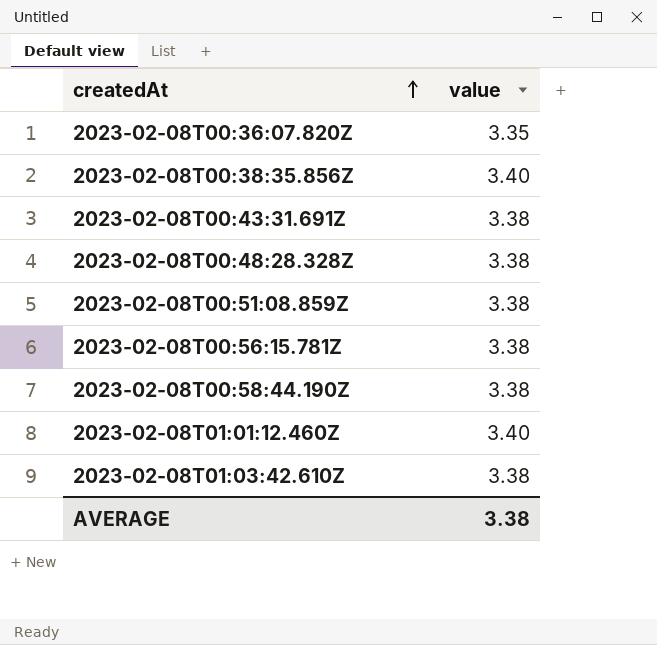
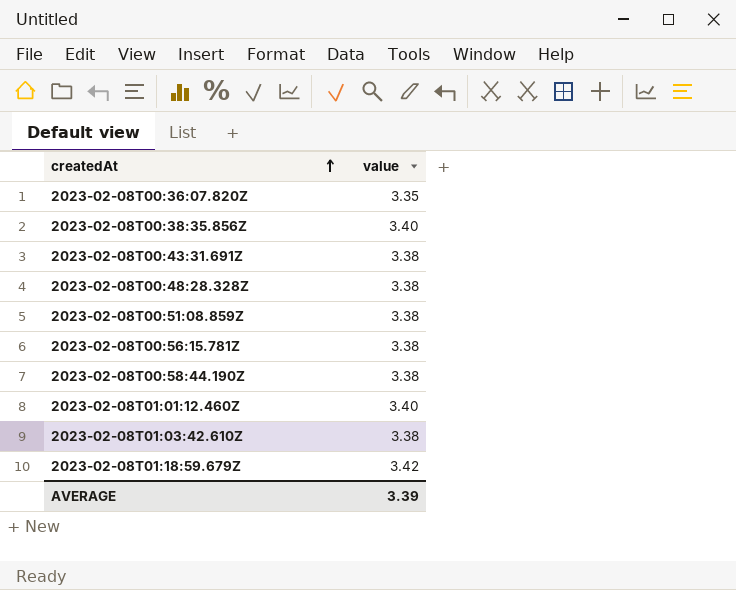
row 2023-02-08T01:18:59.679Z: none -> 3.42
AVERAGE | value: 3.38 -> 3.39

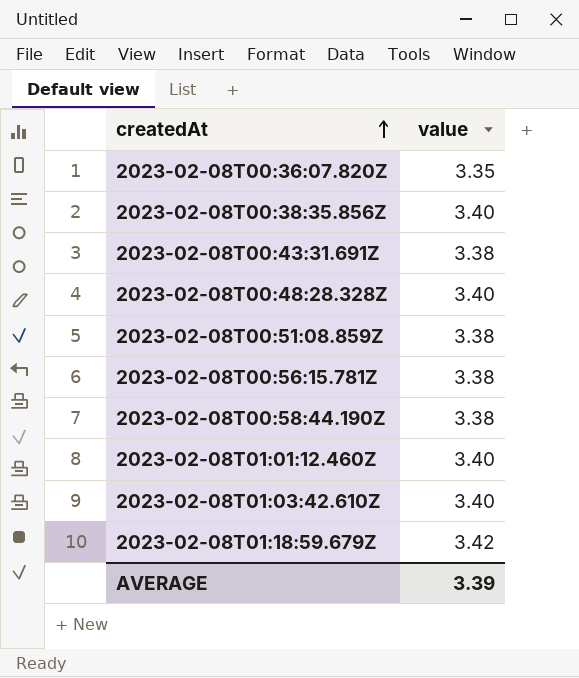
2023-02-08T00:48:28.328Z | value: 3.38 -> 3.40
2023-02-08T01:03:42.610Z | value: 3.38 -> 3.40

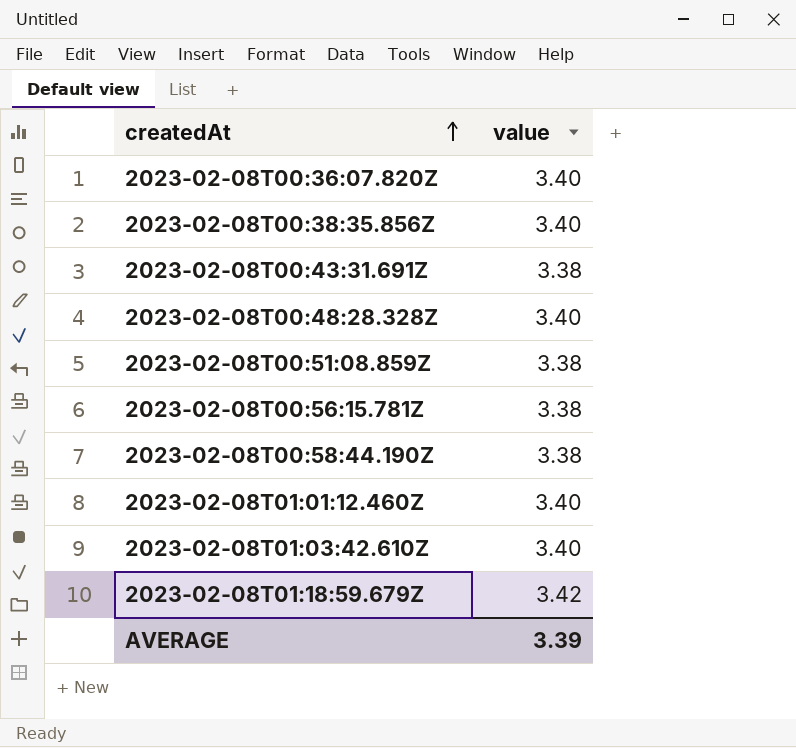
2023-02-08T00:36:07.820Z | value: 3.35 -> 3.40

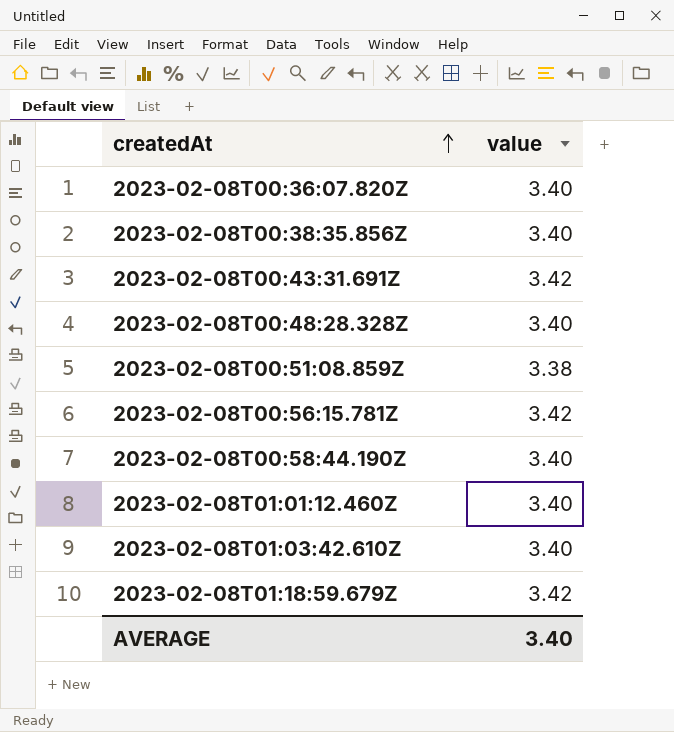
2023-02-08T00:43:31.691Z | value: 3.38 -> 3.42
2023-02-08T00:56:15.781Z | value: 3.38 -> 3.42
2023-02-08T00:58:44.190Z | value: 3.38 -> 3.40
AVERAGE | value: 3.39 -> 3.40

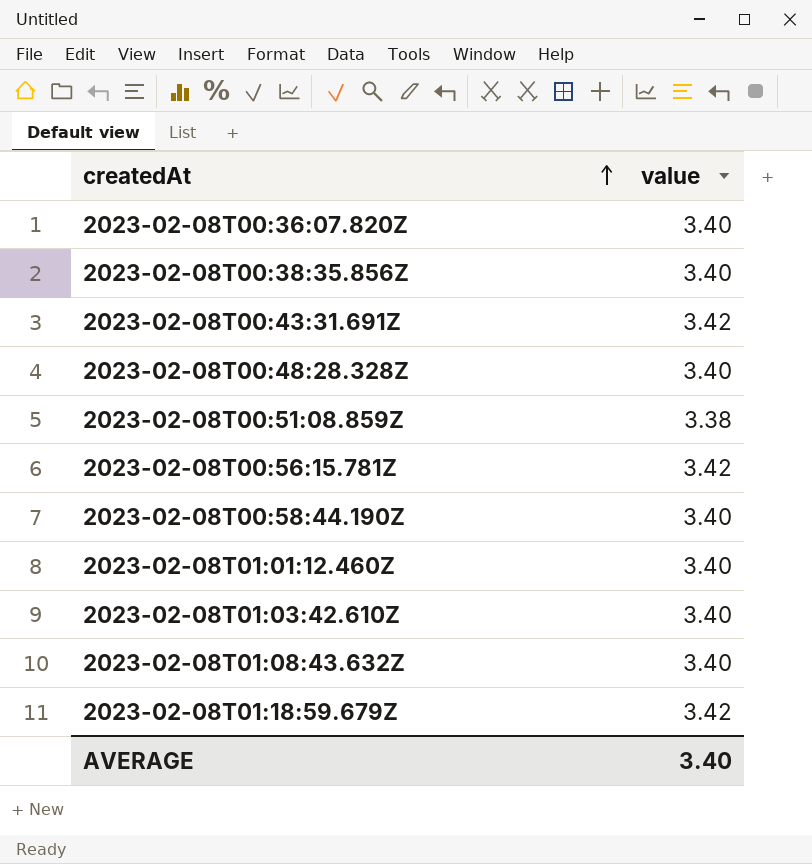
row 2023-02-08T01:08:43.632Z: none -> 3.40

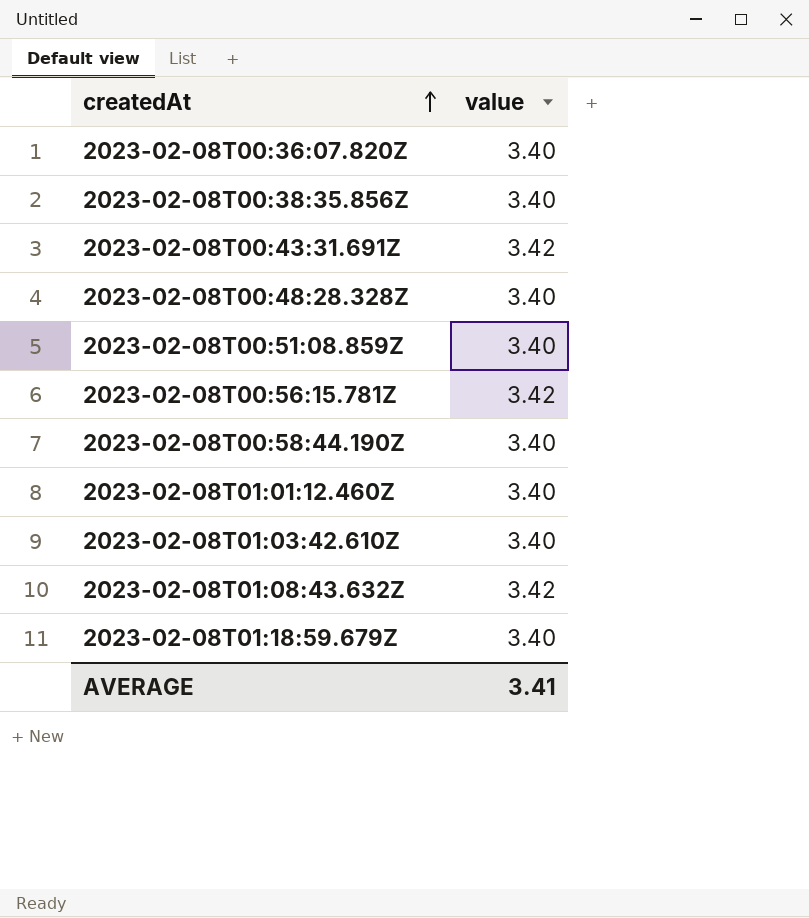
2023-02-08T00:51:08.859Z | value: 3.38 -> 3.40
2023-02-08T01:08:43.632Z | value: 3.40 -> 3.42
2023-02-08T01:18:59.679Z | value: 3.42 -> 3.40
AVERAGE | value: 3.40 -> 3.41

